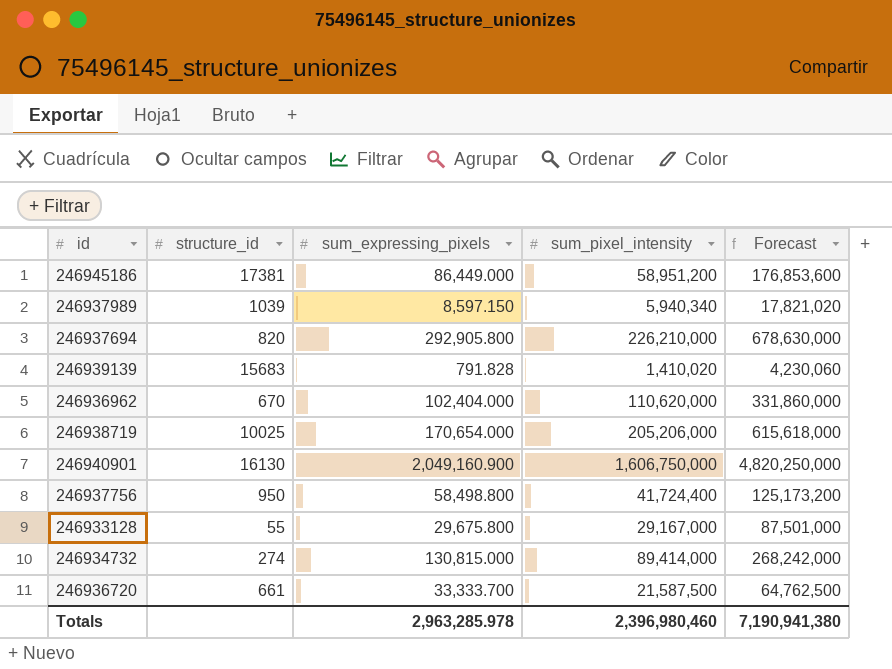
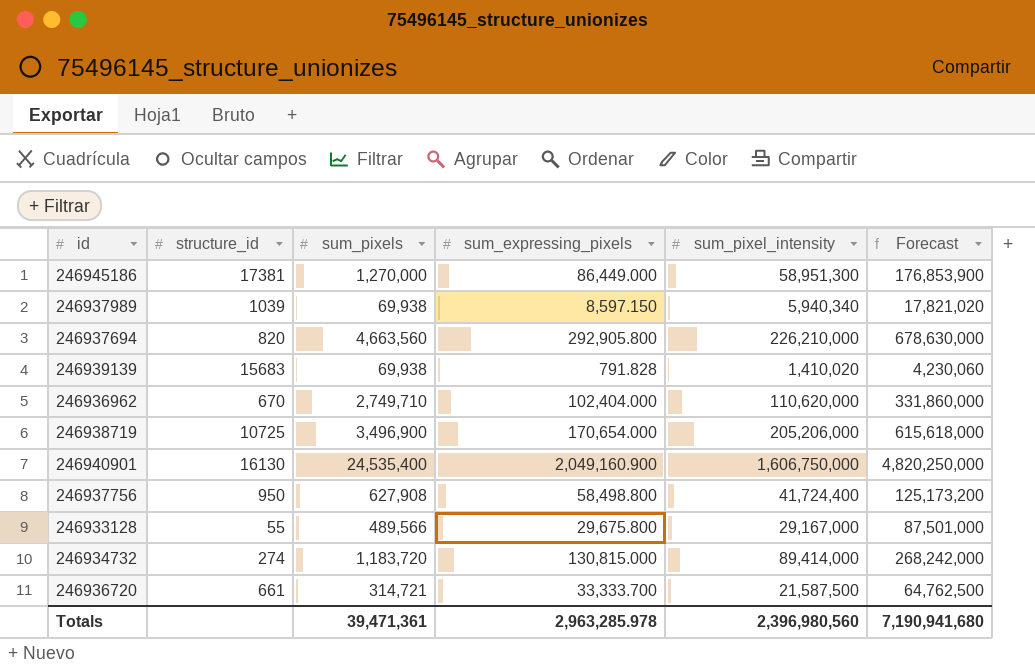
column sum_pixels | position: none -> 3
246945186 | sum_pixel_intensity: 58,951,200 -> 58,951,300
246945186 | Forecast: 176,853,600 -> 176,853,900
246938719 | structure_id: 10025 -> 10725
Totals | sum_pixel_intensity: 2,396,980,460 -> 2,396,980,560
Totals | Forecast: 7,190,941,380 -> 7,190,941,680

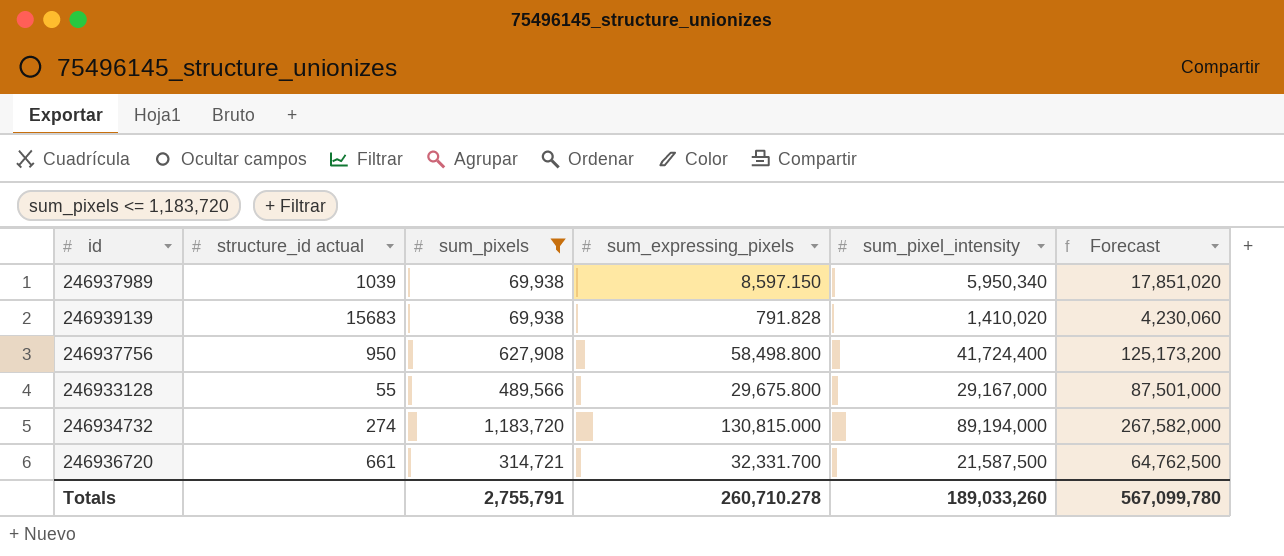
filter: none -> sum_pixels <= 1,183,720
column name: structure_id -> structure_id actual
246937989 | sum_pixel_intensity: 5,940,340 -> 5,950,340
246937989 | Forecast: 17,821,020 -> 17,851,020
246934732 | sum_pixel_intensity: 89,414,000 -> 89,194,000
246934732 | Forecast: 268,242,000 -> 267,582,000
246936720 | sum_expressing_pixels: 33,333.700 -> 32,331.700
Totals | sum_pixels: 39,471,361 -> 2,755,791
Totals | sum_expressing_pixels: 2,963,285.978 -> 260,710.278
Totals | sum_pixel_intensity: 2,396,980,560 -> 189,033,260
Totals | Forecast: 7,190,941,680 -> 567,099,780

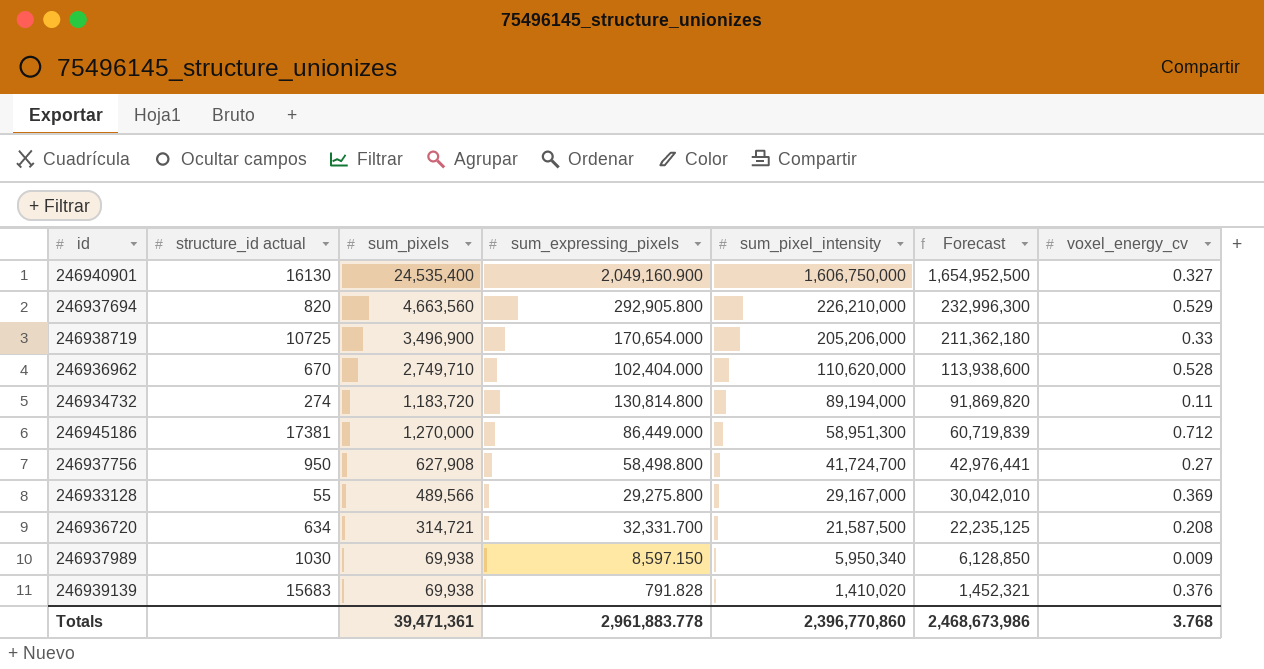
filter: sum_pixels <= 1,183,720 -> none
row order: none -> sum_pixel_intensity descending
column Forecast | formula: [sum_pixel_intensity] * 3 -> [sum_pixel_intensity] * 1.03
column voxel_energy_cv | position: none -> 7
246934732 | sum_expressing_pixels: 130,815.000 -> 130,814.800
246937756 | sum_pixel_intensity: 41,724,400 -> 41,724,700
246933128 | sum_expressing_pixels: 29,675.800 -> 29,275.800
246936720 | structure_id actual: 661 -> 634
246937989 | structure_id actual: 1039 -> 1030
Totals | sum_pixels: 2,755,791 -> 39,471,361
Totals | sum_expressing_pixels: 260,710.278 -> 2,961,883.778
Totals | sum_pixel_intensity: 189,033,260 -> 2,396,770,860
Totals | Forecast: 567,099,780 -> 2,468,673,986

